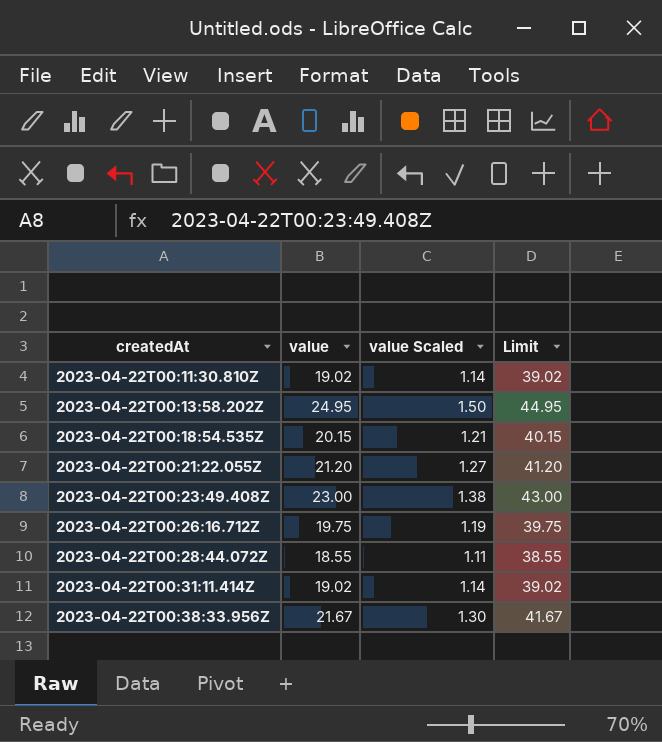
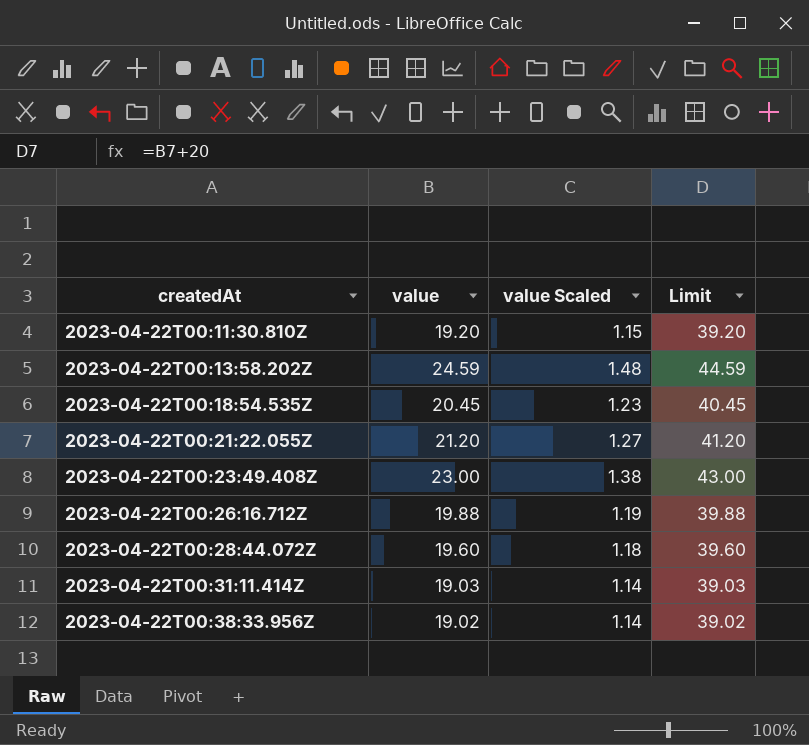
2023-04-22T00:11:30.810Z | value: 19.02 -> 19.20
2023-04-22T00:11:30.810Z | value Scaled: 1.14 -> 1.15
2023-04-22T00:11:30.810Z | Limit: 39.02 -> 39.20
2023-04-22T00:13:58.202Z | value: 24.95 -> 24.59
2023-04-22T00:13:58.202Z | value Scaled: 1.50 -> 1.48
2023-04-22T00:13:58.202Z | Limit: 44.95 -> 44.59
2023-04-22T00:18:54.535Z | value: 20.15 -> 20.45
2023-04-22T00:18:54.535Z | value Scaled: 1.21 -> 1.23
2023-04-22T00:18:54.535Z | Limit: 40.15 -> 40.45
2023-04-22T00:26:16.712Z | value: 19.75 -> 19.88
2023-04-22T00:26:16.712Z | Limit: 39.75 -> 39.88
2023-04-22T00:28:44.072Z | value: 18.55 -> 19.60
2023-04-22T00:28:44.072Z | value Scaled: 1.11 -> 1.18
2023-04-22T00:28:44.072Z | Limit: 38.55 -> 39.60
2023-04-22T00:31:11.414Z | value: 19.02 -> 19.03
2023-04-22T00:31:11.414Z | Limit: 39.02 -> 39.03
2023-04-22T00:38:33.956Z | value: 21.67 -> 19.02
2023-04-22T00:38:33.956Z | value Scaled: 1.30 -> 1.14
2023-04-22T00:38:33.956Z | Limit: 41.67 -> 39.02

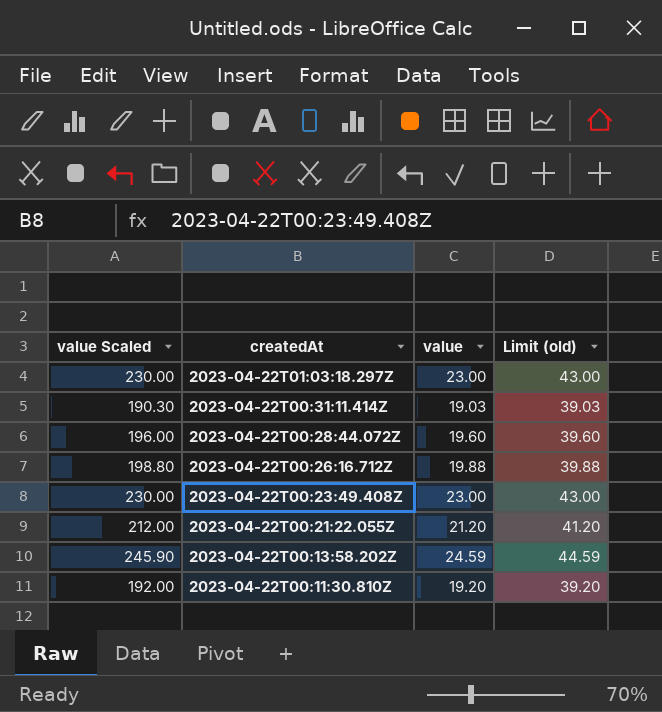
row order: createdAt ascending -> createdAt descending
column value Scaled | formula: [value] * 0.06 -> [value] * 10
column value Scaled | position: 3 -> 1
column name: Limit -> Limit (old)
row 2023-04-22T00:18:54.535Z: 20.45 | 1.23 | 40.45 -> none
row 2023-04-22T00:38:33.956Z: 19.02 | 1.14 | 39.02 -> none
row 2023-04-22T01:03:18.297Z: none -> 230.00 | 23.00 | 43.00

